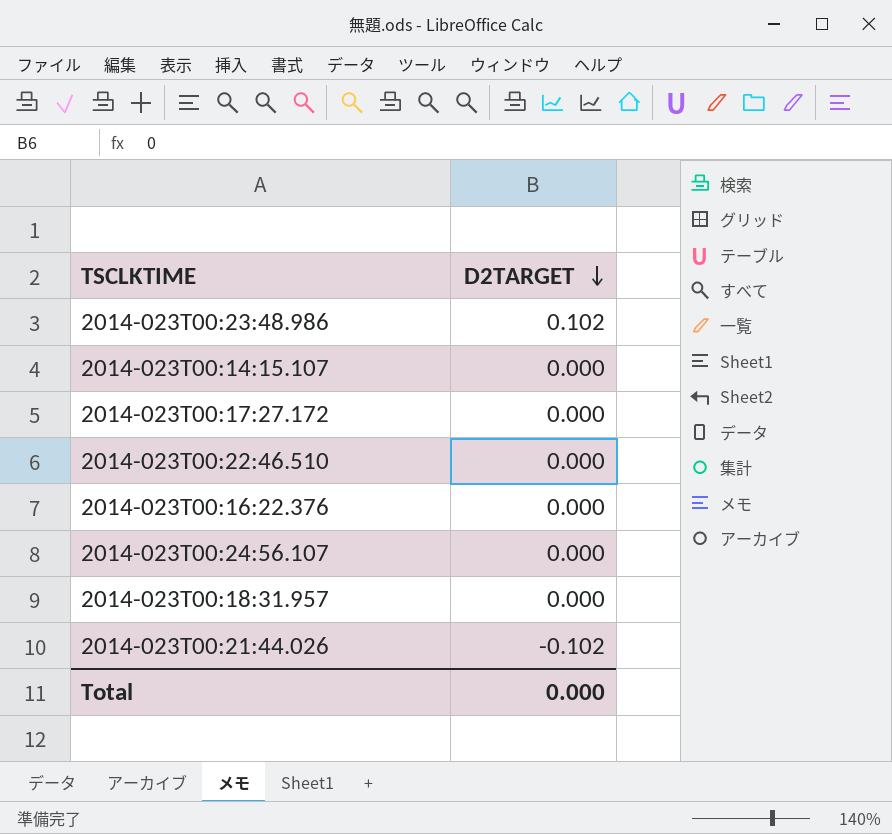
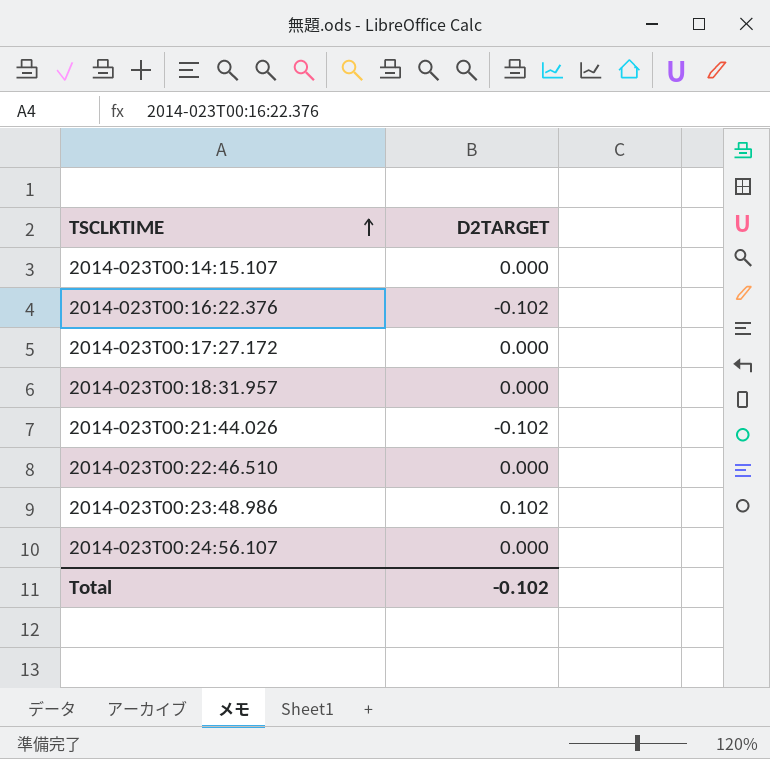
row order: D2TARGET descending -> TSCLKTIME ascending
2014-023T00:16:22.376 | D2TARGET: 0.000 -> -0.102
Total | D2TARGET: 0.000 -> -0.102

